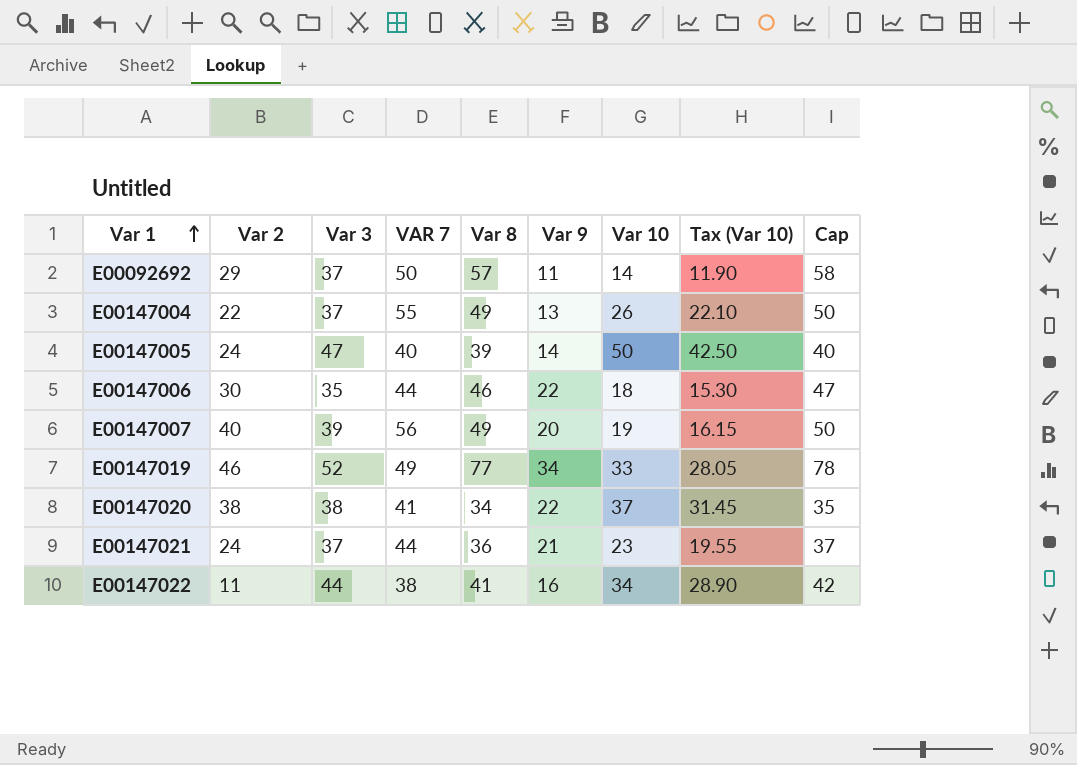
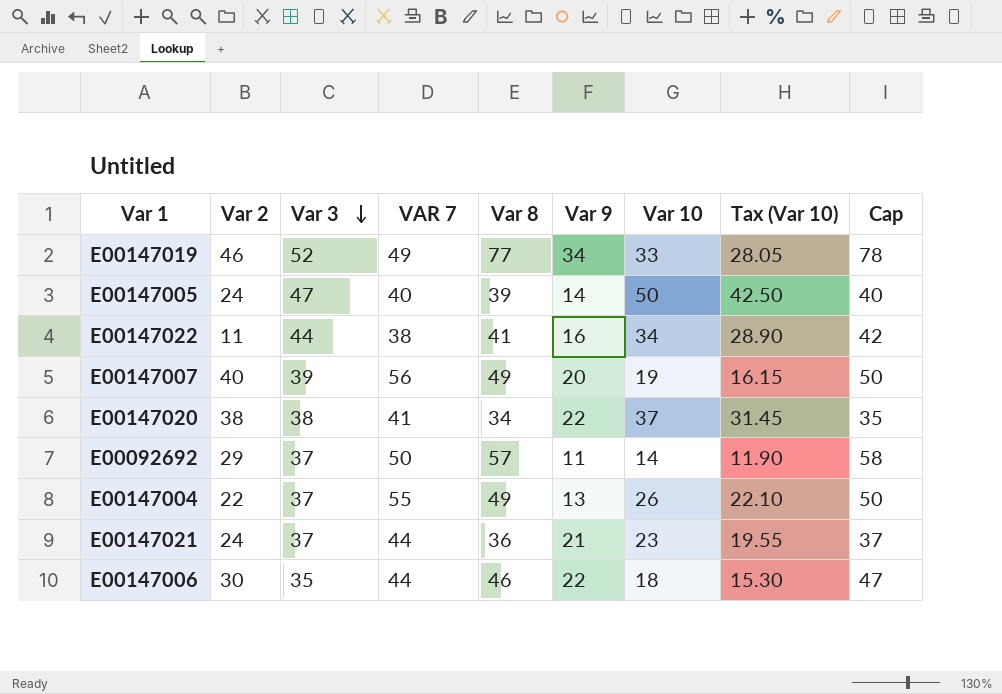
row order: Var 1 ascending -> Var 3 descending

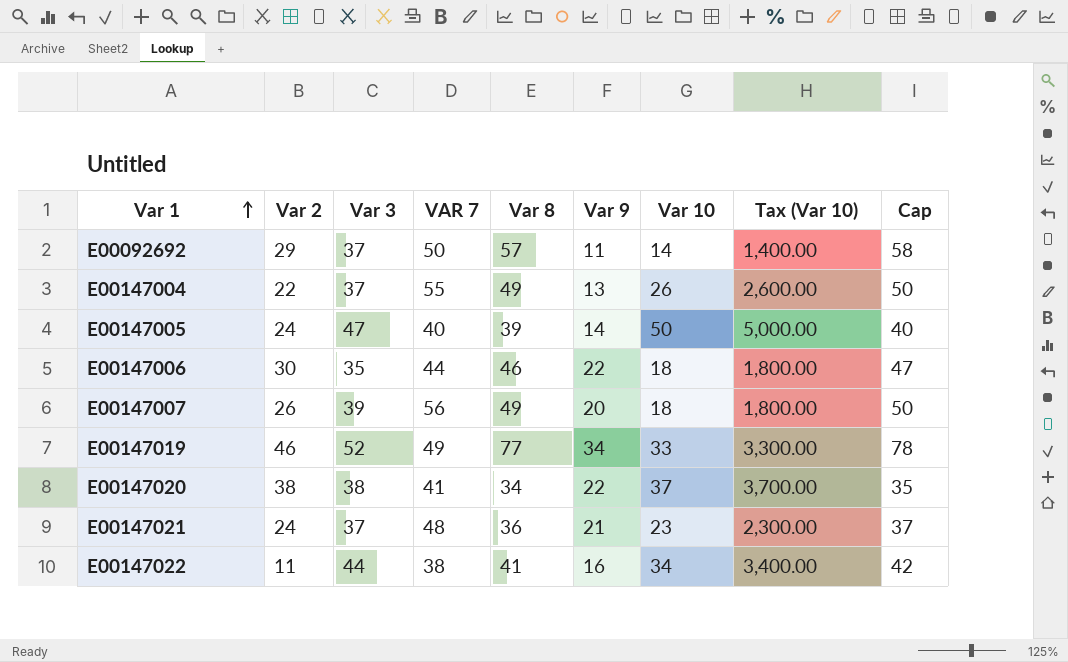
row order: Var 3 descending -> Var 1 ascending
column Tax (Var 10) | formula: [Var 10] * 0.85 -> [Var 10] * 100
E00147007 | Var 2: 40 -> 26
E00147007 | Var 10: 19 -> 18
E00147021 | VAR 7: 44 -> 48

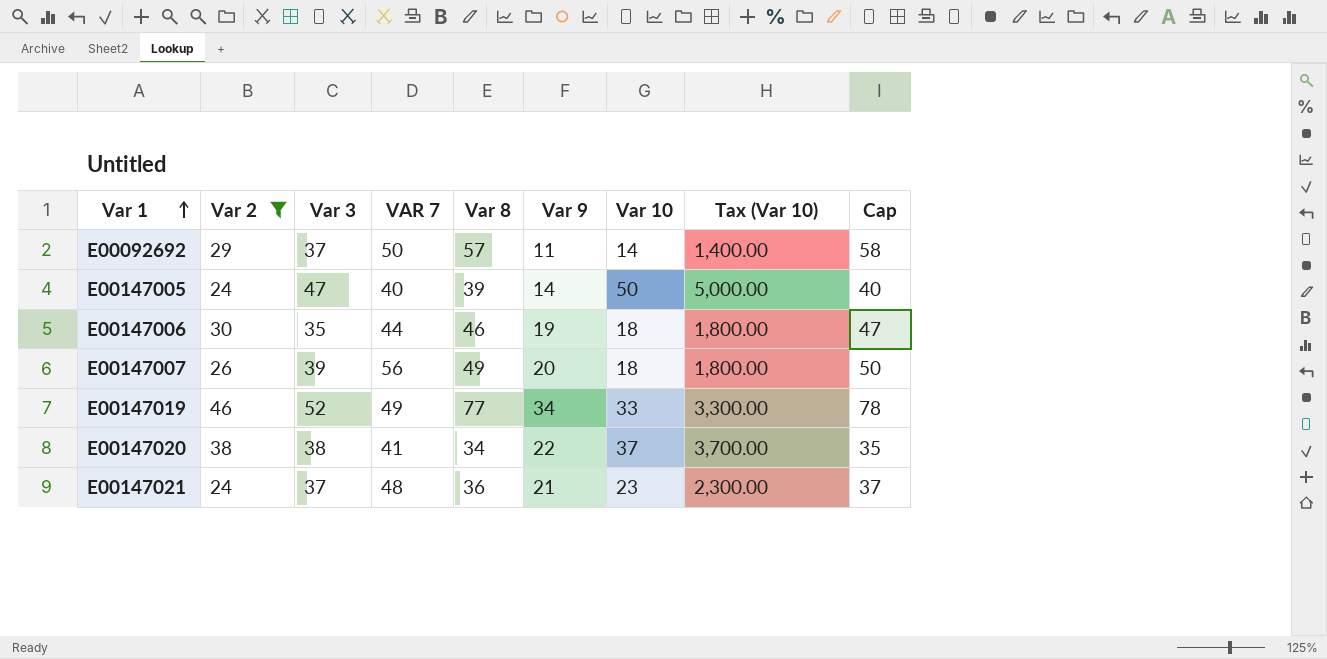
filter: none -> Var 2 >= 24
E00147006 | Var 9: 22 -> 19

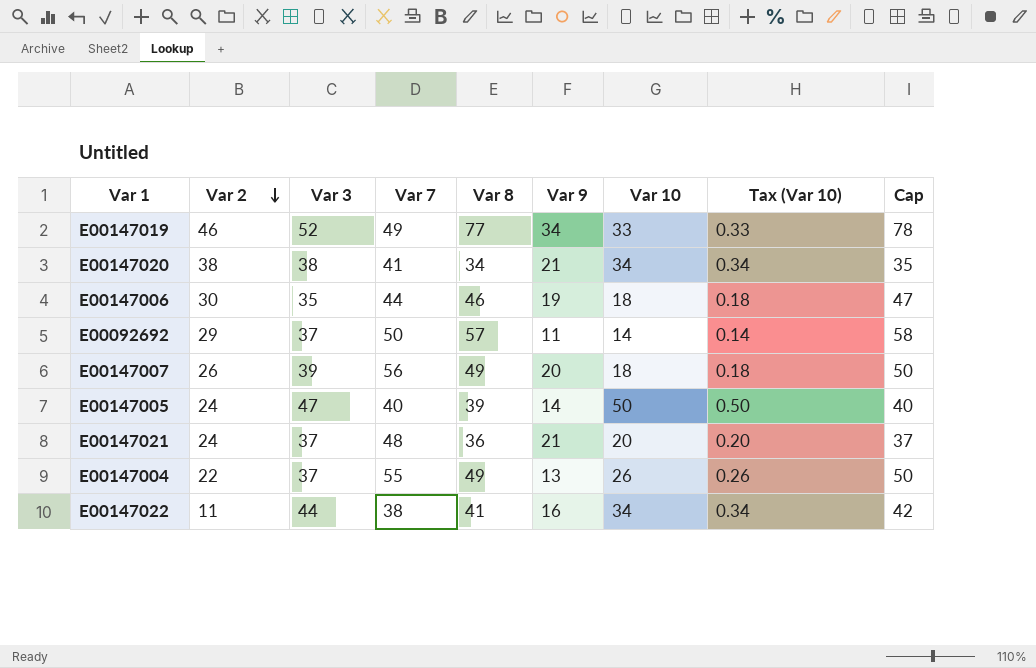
filter: Var 2 >= 24 -> none
row order: Var 1 ascending -> Var 2 descending
column name: VAR 7 -> Var 7
column Tax (Var 10) | formula: [Var 10] * 100 -> [Var 10] * 0.01
E00147020 | Var 9: 22 -> 21
E00147020 | Var 10: 37 -> 34
E00147021 | Var 10: 23 -> 20

